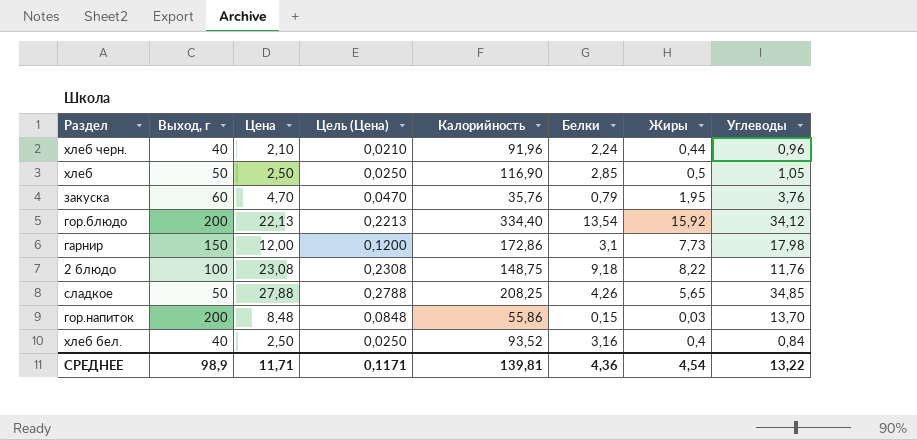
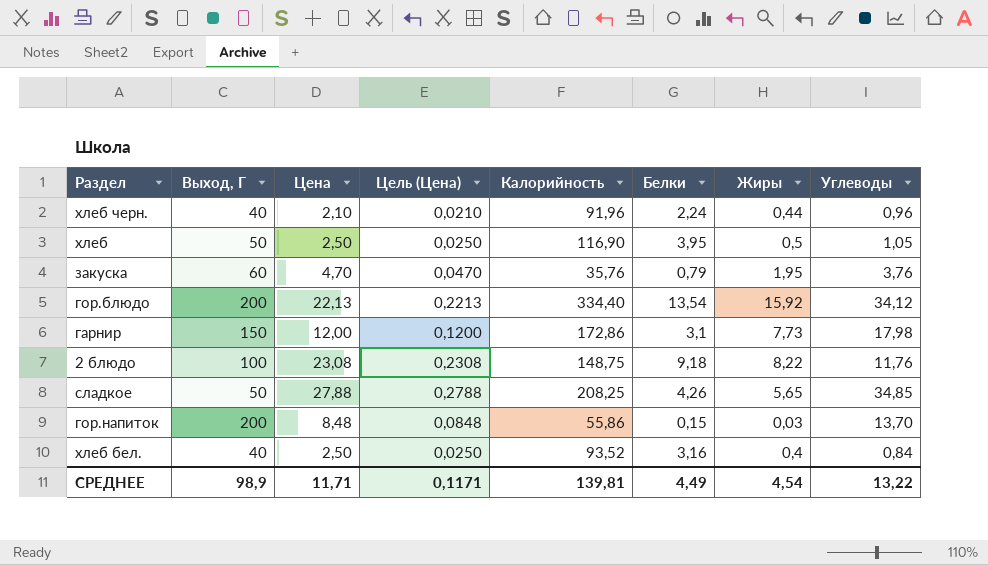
column name: Выход, г -> Выход, Г
хлеб | Белки: 2,85 -> 3,95
СРЕДНЕЕ | Белки: 4,36 -> 4,49

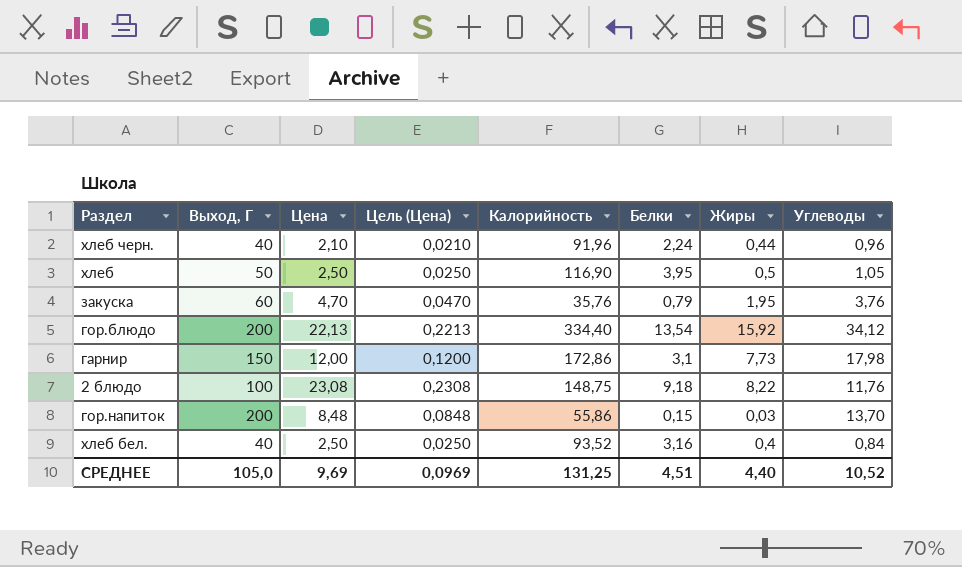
row сладкое: 50 | 27,88 | 0,2788 | 208,25 | 4,26 | 5,65 | 34,85 -> none
СРЕДНЕЕ | Выход, Г: 98,9 -> 105,0
СРЕДНЕЕ | Цена: 11,71 -> 9,69
СРЕДНЕЕ | Цель (Цена): 0,1171 -> 0,0969
СРЕДНЕЕ | Калорийность: 139,81 -> 131,25
СРЕДНЕЕ | Белки: 4,49 -> 4,51
СРЕДНЕЕ | Жиры: 4,54 -> 4,40
СРЕДНЕЕ | Углеводы: 13,22 -> 10,52

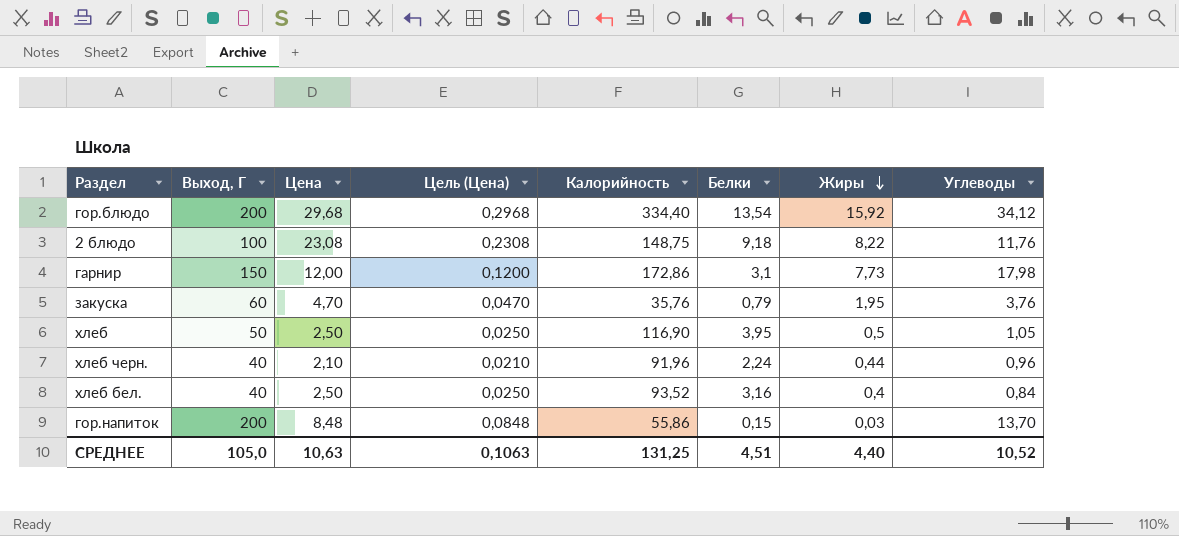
row order: none -> Жиры descending
гор.блюдо | Цена: 22,13 -> 29,68
гор.блюдо | Цель (Цена): 0,2213 -> 0,2968
СРЕДНЕЕ | Цена: 9,69 -> 10,63
СРЕДНЕЕ | Цель (Цена): 0,0969 -> 0,1063

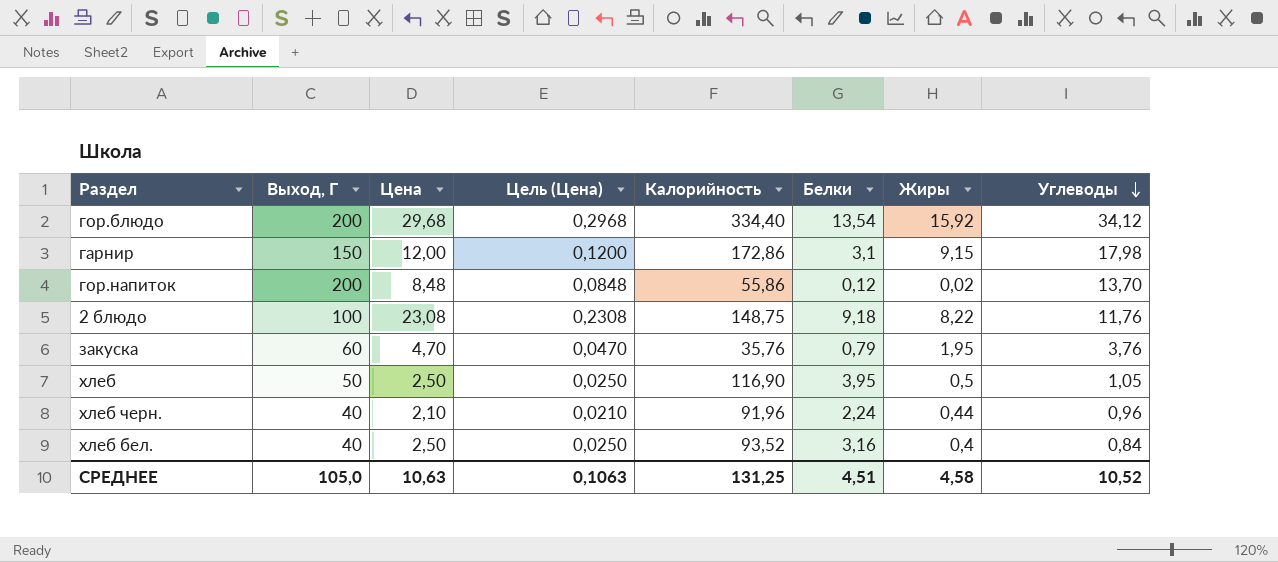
row order: Жиры descending -> Углеводы descending
гарнир | Жиры: 7,73 -> 9,15
гор.напиток | Белки: 0,15 -> 0,12
гор.напиток | Жиры: 0,03 -> 0,02
СРЕДНЕЕ | Жиры: 4,40 -> 4,58

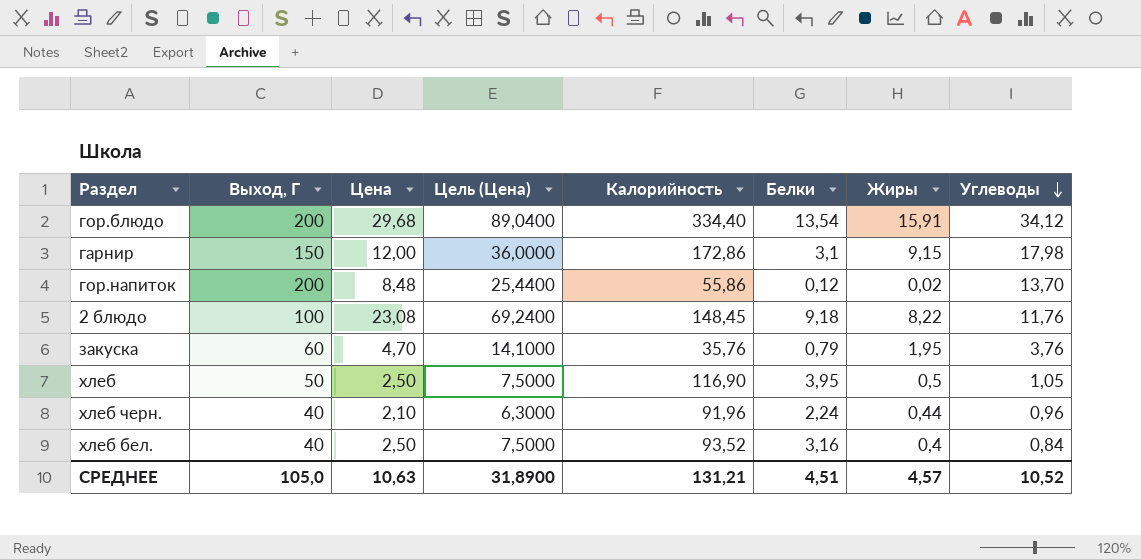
column Цель (Цена) | formula: [Цена] * 0,01 -> [Цена] * 3
гор.блюдо | Жиры: 15,92 -> 15,91
2 блюдо | Калорийность: 148,75 -> 148,45
СРЕДНЕЕ | Цель (Цена): 0,1063 -> 31,8900
СРЕДНЕЕ | Калорийность: 131,25 -> 131,21
СРЕДНЕЕ | Жиры: 4,58 -> 4,57

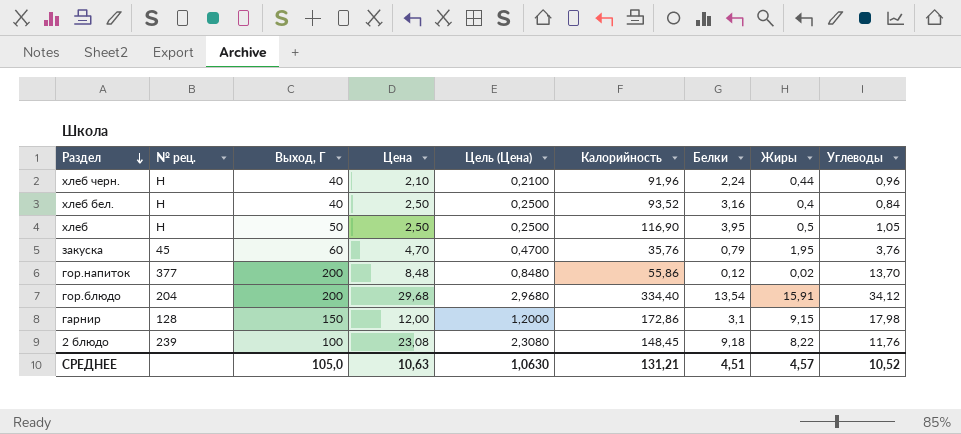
row order: Углеводы descending -> Раздел descending
column № рец. | position: none -> 2
column Цель (Цена) | formula: [Цена] * 3 -> [Цена] * 0,1
СРЕДНЕЕ | Цель (Цена): 31,8900 -> 1,0630

